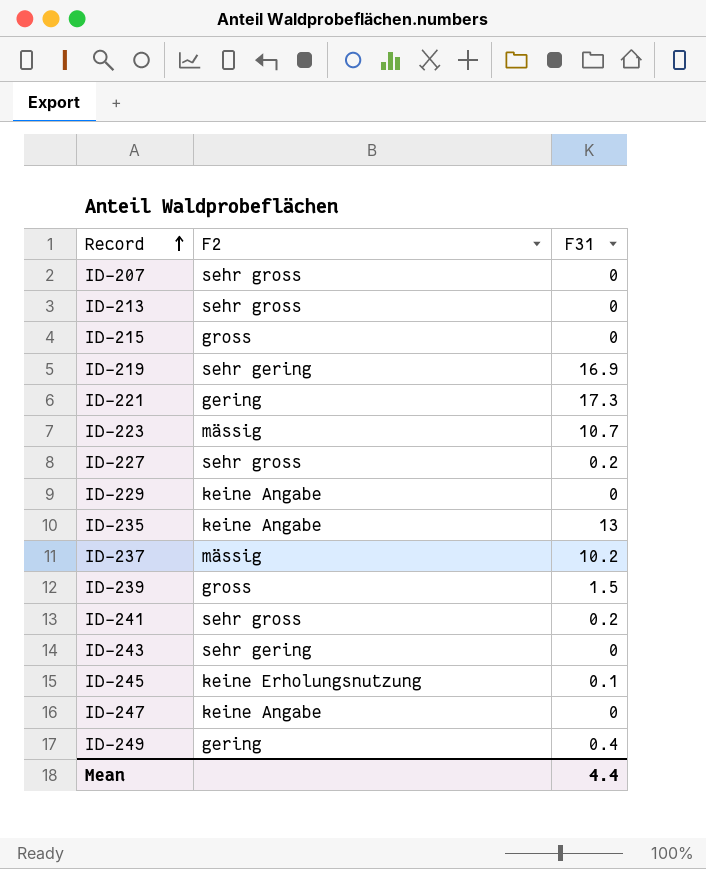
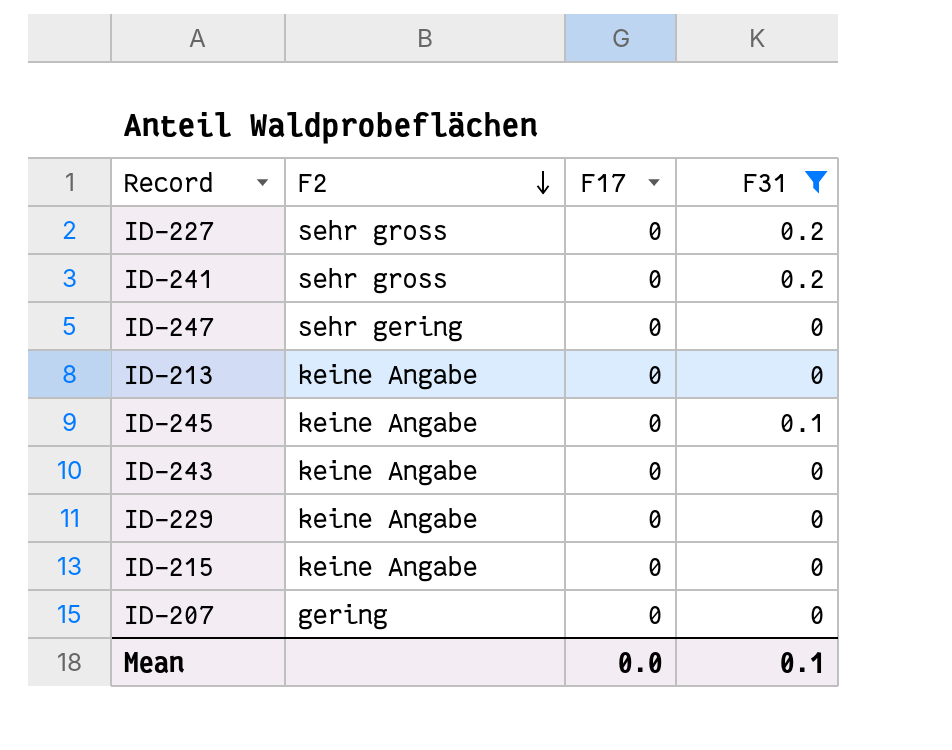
filter: none -> F31 <= 0.2
row order: Record ascending -> F2 descending
column F17 | position: none -> 3
ID-247 | F2: keine Angabe -> sehr gering
ID-213 | F2: sehr gross -> keine Angabe
ID-245 | F2: keine Erholungsnutzung -> keine Angabe
ID-243 | F2: sehr gering -> keine Angabe
ID-215 | F2: gross -> keine Angabe
ID-207 | F2: sehr gross -> gering
Mean | F31: 4.4 -> 0.1

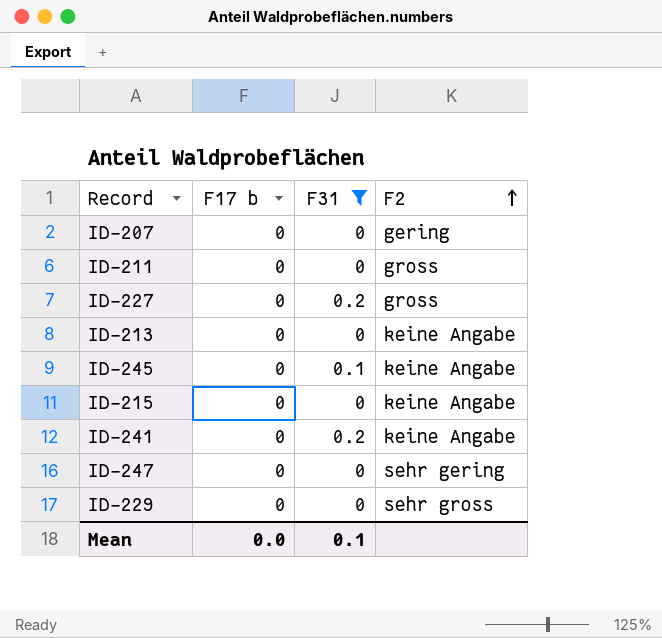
row order: F2 descending -> F2 ascending
column name: F17 -> F17 b
column F2 | position: 2 -> 4
row ID-243: keine Angabe | 0 | 0 -> none
row ID-211: none -> 0 | 0 | gross
ID-227 | F2: sehr gross -> gross
ID-241 | F2: sehr gross -> keine Angabe
ID-229 | F2: keine Angabe -> sehr gross

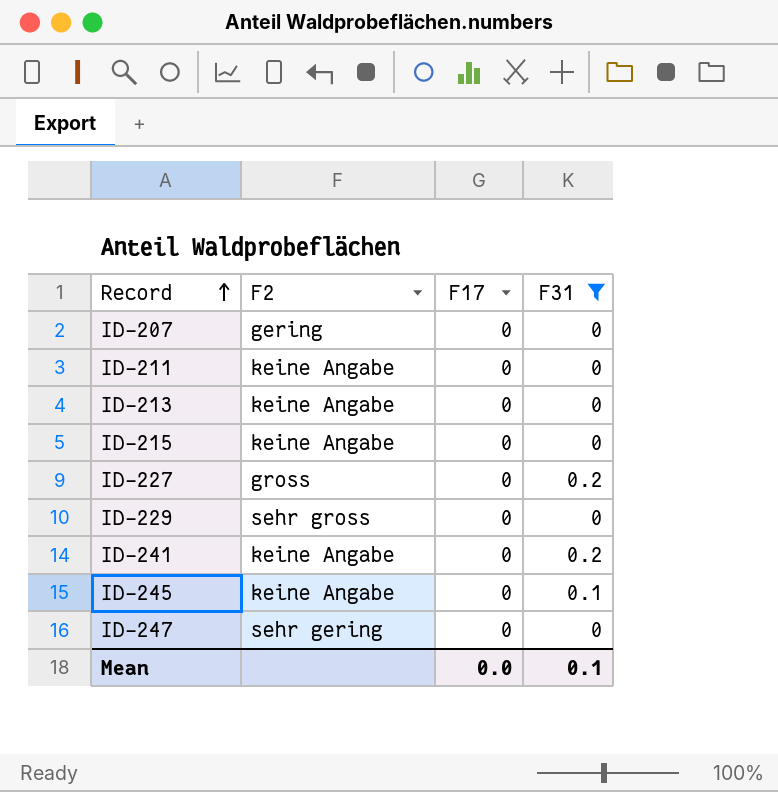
row order: F2 ascending -> Record ascending
column F2 | position: 4 -> 2
column name: F17 b -> F17
ID-211 | F2: gross -> keine Angabe

